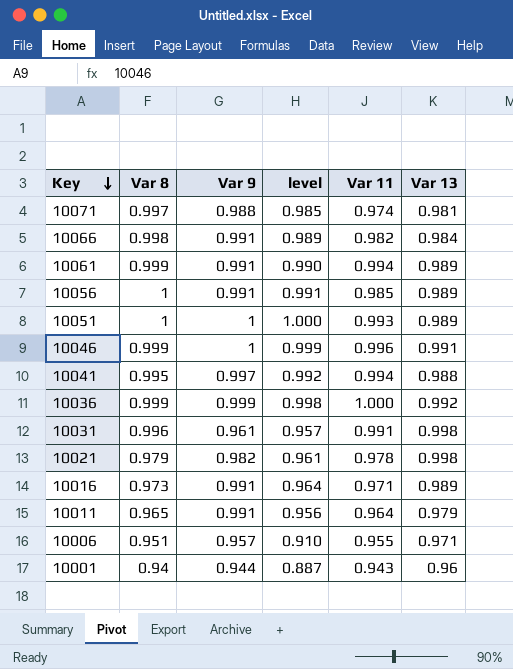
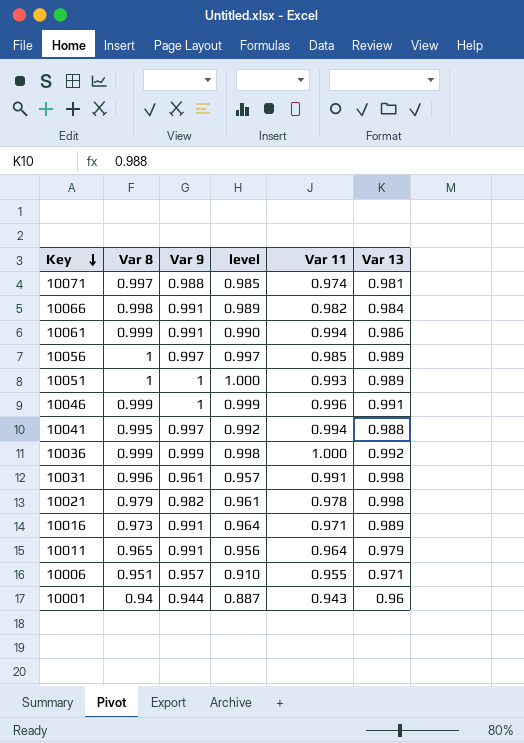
10061 | Var 13: 0.989 -> 0.986
10056 | Var 9: 0.991 -> 0.997
10056 | level: 0.991 -> 0.997

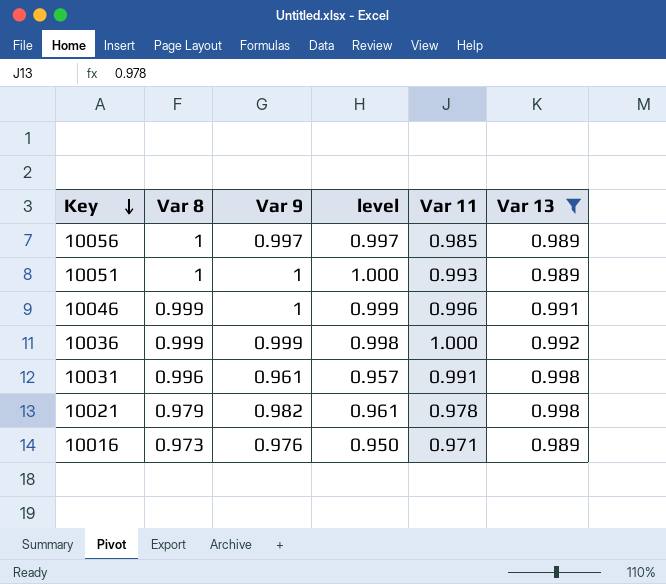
filter: none -> Var 13 >= 0.989
10016 | Var 9: 0.991 -> 0.976
10016 | level: 0.964 -> 0.950

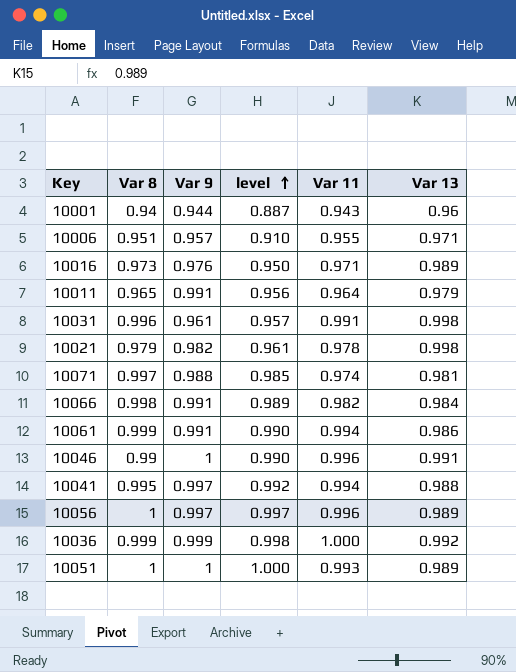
filter: Var 13 >= 0.989 -> none
row order: Key descending -> level ascending
10046 | Var 8: 0.999 -> 0.99
10046 | level: 0.999 -> 0.990
10056 | Var 11: 0.985 -> 0.996

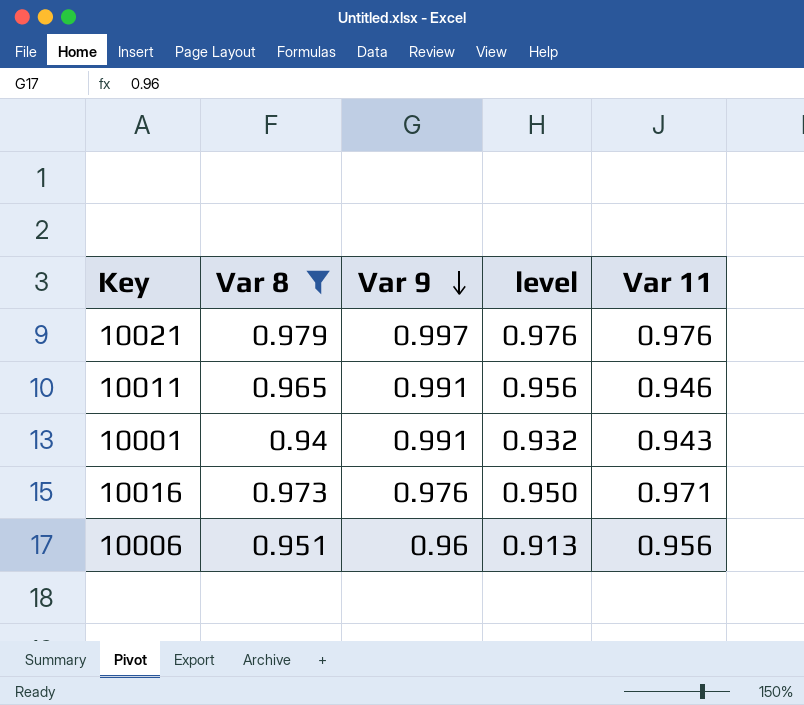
filter: none -> Var 8 <= 0.979
row order: level ascending -> Var 9 descending
column Var 13 | position: 6 -> none
10021 | Var 9: 0.982 -> 0.997
10021 | level: 0.961 -> 0.976
10021 | Var 11: 0.978 -> 0.976
10011 | Var 11: 0.964 -> 0.946
10001 | Var 9: 0.944 -> 0.991
10001 | level: 0.887 -> 0.932
10006 | Var 9: 0.957 -> 0.96
10006 | level: 0.910 -> 0.913
10006 | Var 11: 0.955 -> 0.956

